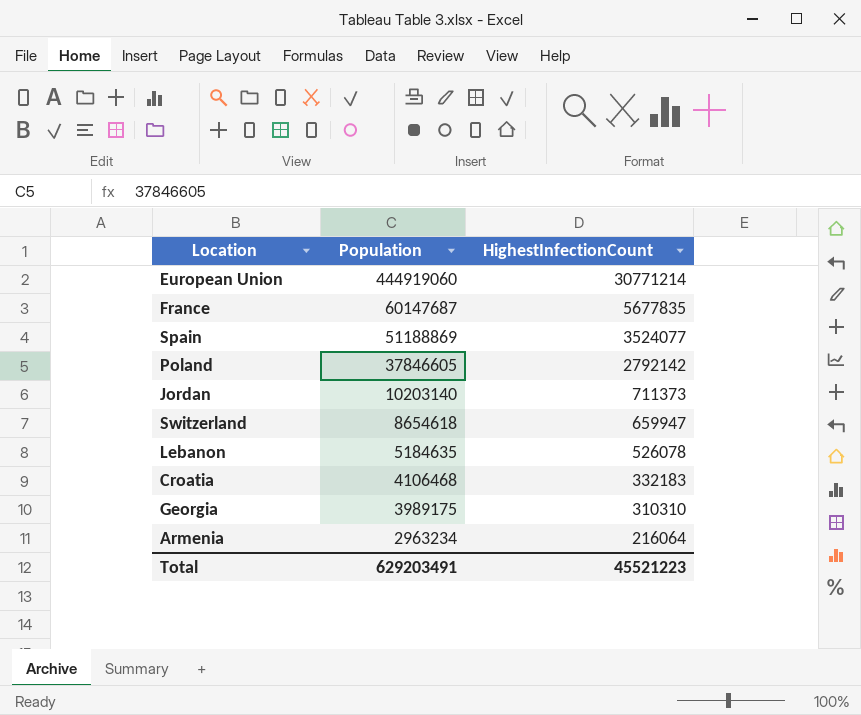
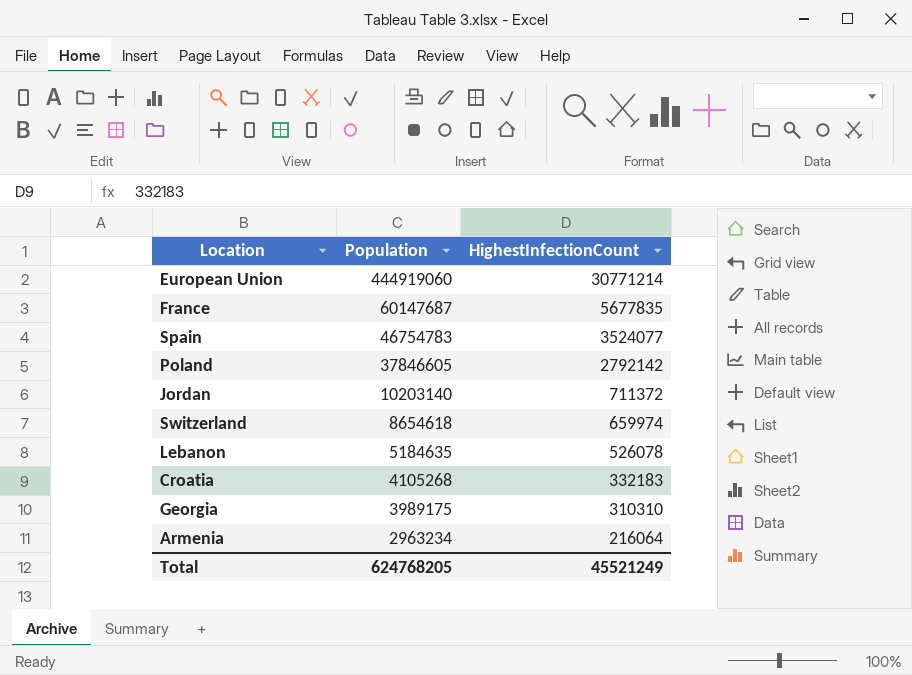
Spain | Population: 51188869 -> 46754783
Jordan | HighestInfectionCount: 711373 -> 711372
Switzerland | HighestInfectionCount: 659947 -> 659974
Croatia | Population: 4106468 -> 4105268
Total | Population: 629203491 -> 624768205
Total | HighestInfectionCount: 45521223 -> 45521249

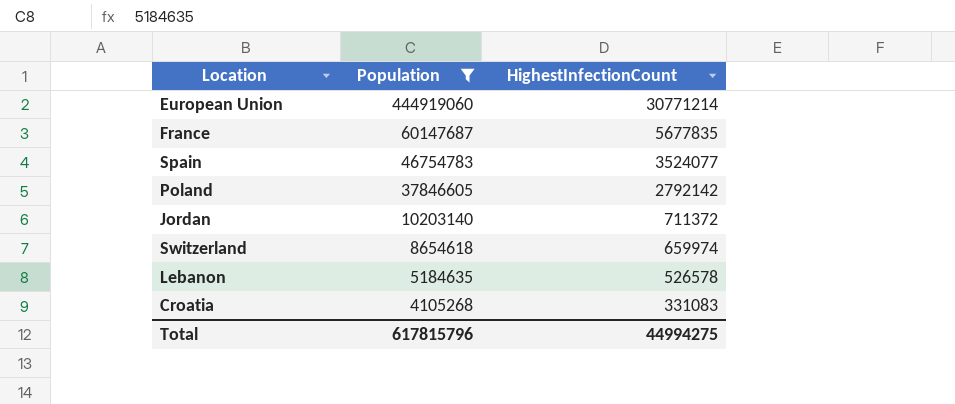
filter: none -> Population >= 4105268
Lebanon | HighestInfectionCount: 526078 -> 526578
Croatia | HighestInfectionCount: 332183 -> 331083
Total | Population: 624768205 -> 617815796
Total | HighestInfectionCount: 45521249 -> 44994275

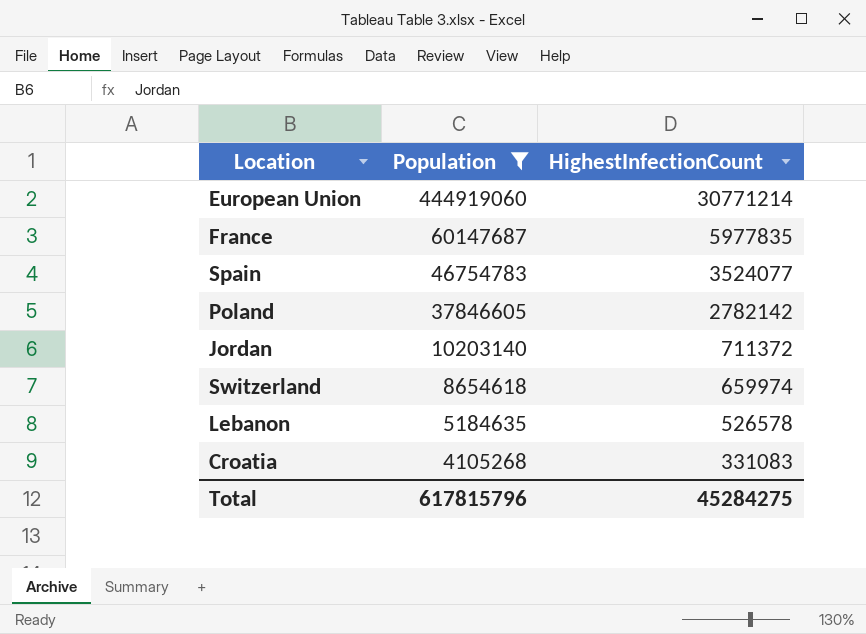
France | HighestInfectionCount: 5677835 -> 5977835
Poland | HighestInfectionCount: 2792142 -> 2782142
Total | HighestInfectionCount: 44994275 -> 45284275

